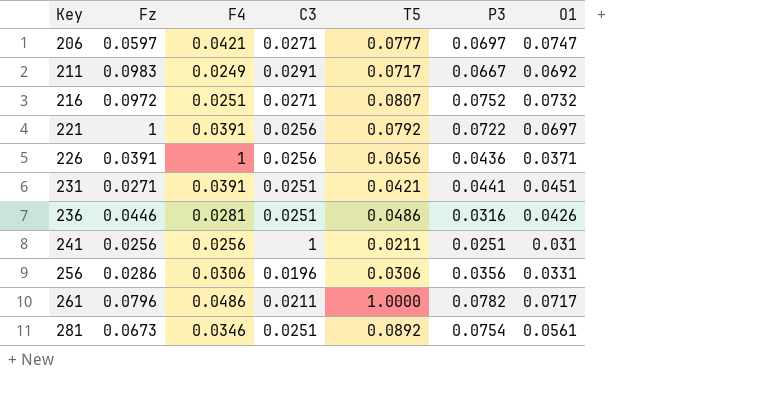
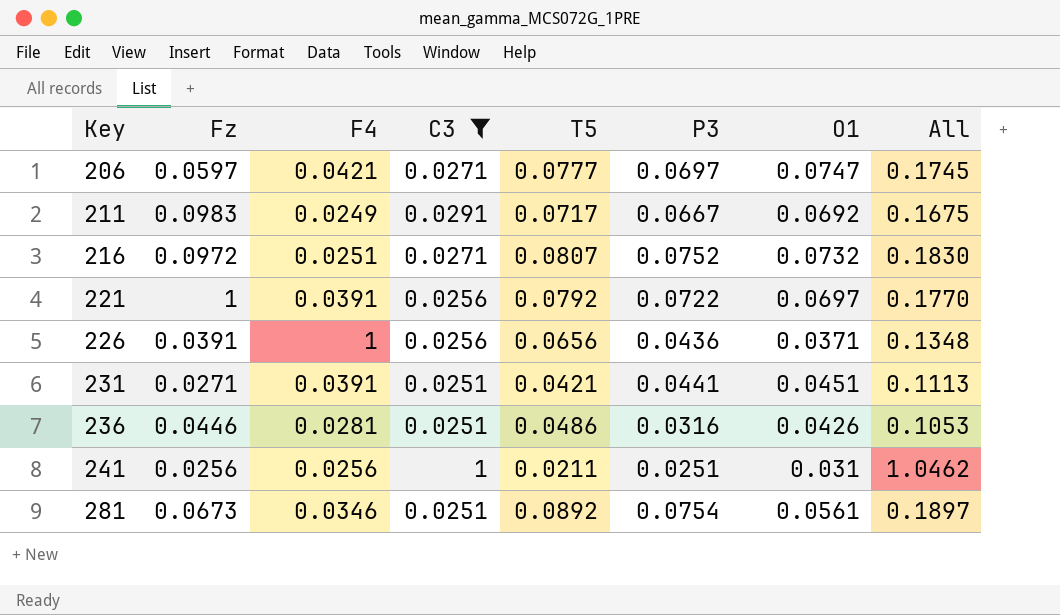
filter: none -> C3 >= 0.0251
column All | formula: none -> [C3] + [T5] + [P3]

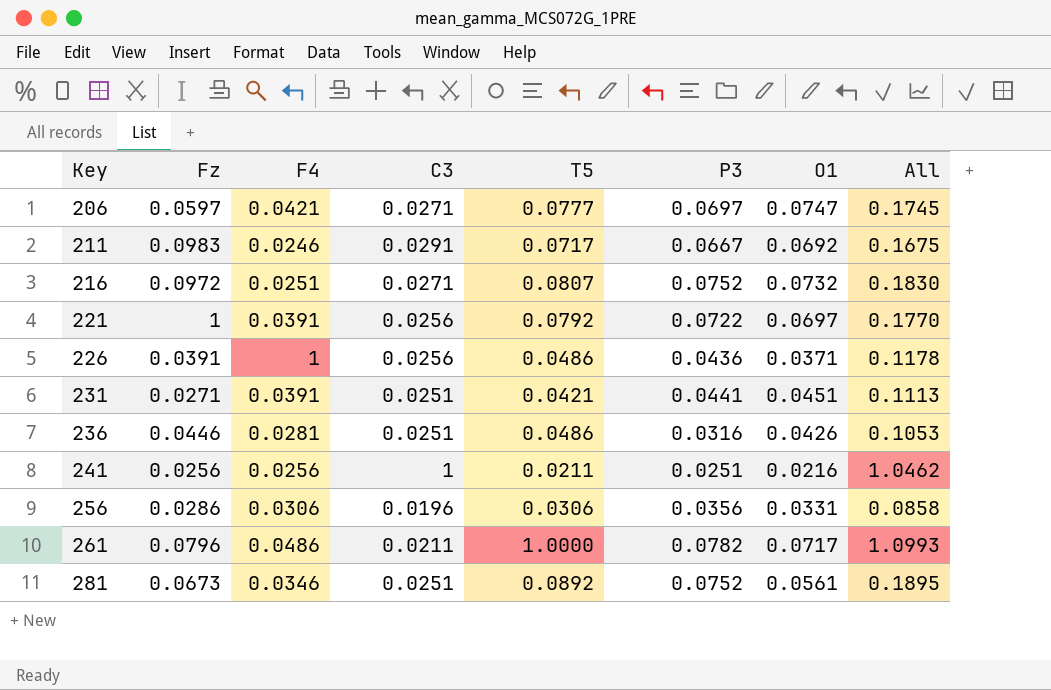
filter: C3 >= 0.0251 -> none
211 | F4: 0.0249 -> 0.0246
226 | T5: 0.0656 -> 0.0486
226 | All: 0.1348 -> 0.1178
241 | O1: 0.031 -> 0.0216
281 | P3: 0.0754 -> 0.0752
281 | All: 0.1897 -> 0.1895

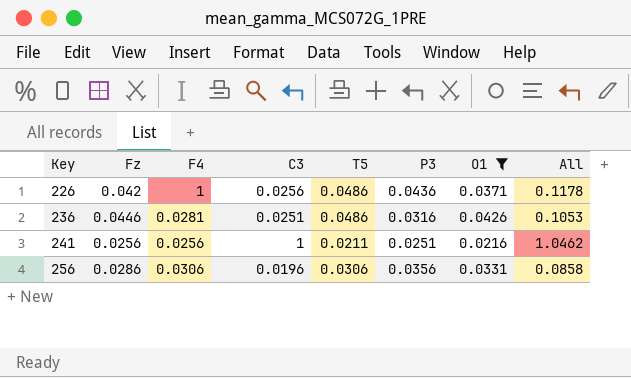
filter: none -> O1 <= 0.0426
226 | Fz: 0.0391 -> 0.042

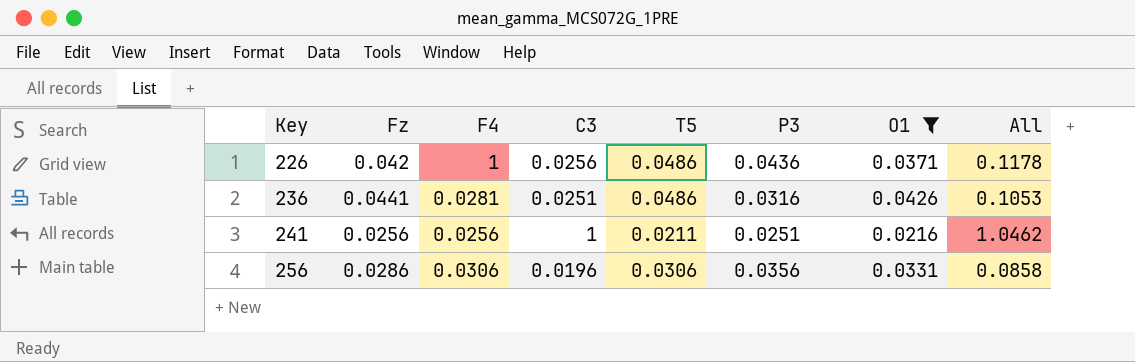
236 | Fz: 0.0446 -> 0.0441

